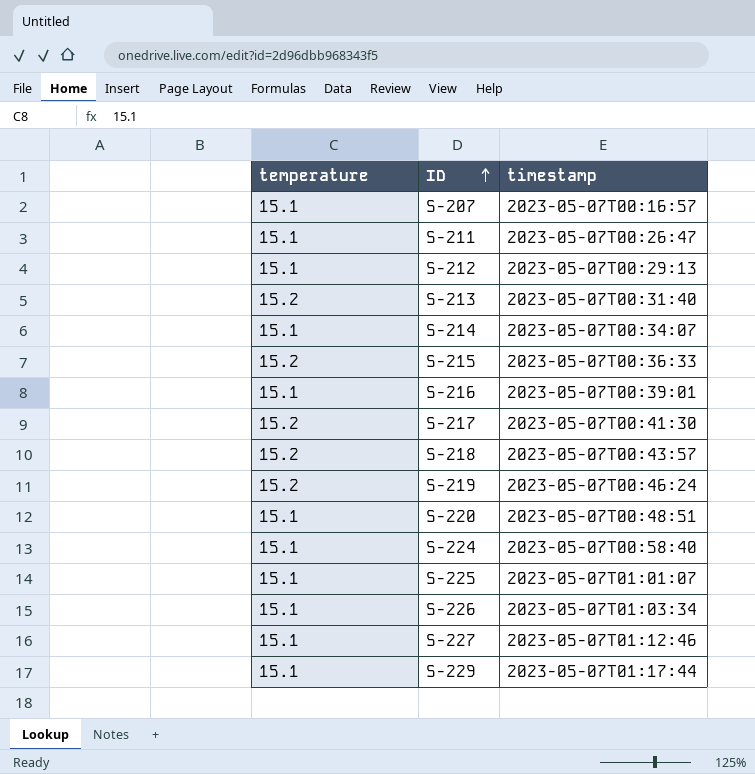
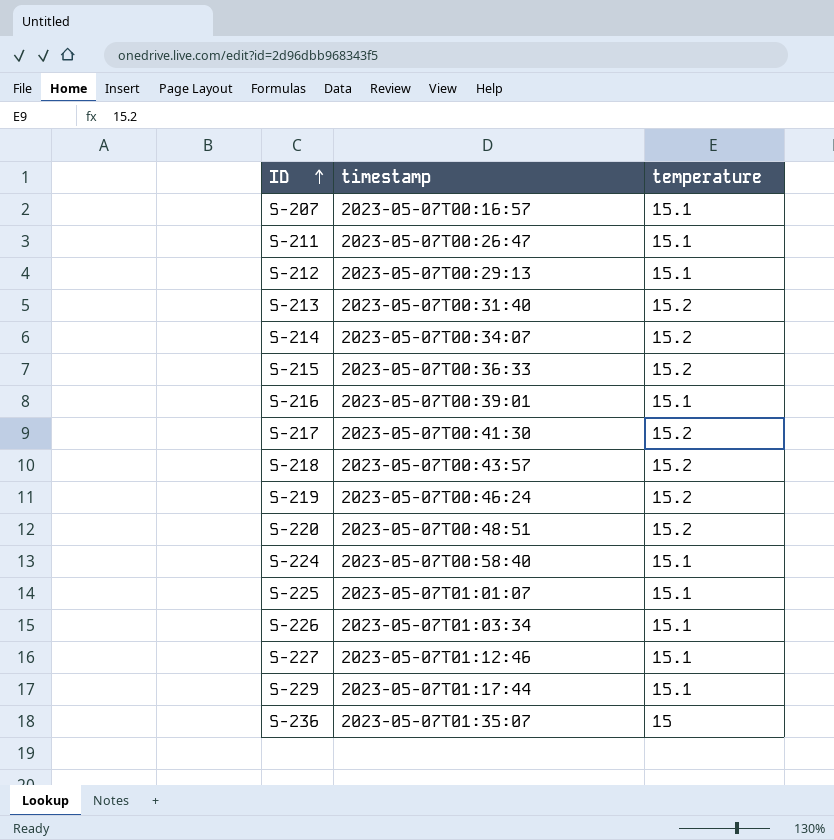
column temperature | position: 1 -> 3
S-214 | temperature: 15.1 -> 15.2
S-220 | temperature: 15.1 -> 15.2
row S-236: none -> 2023-05-07T01:35:07 | 15

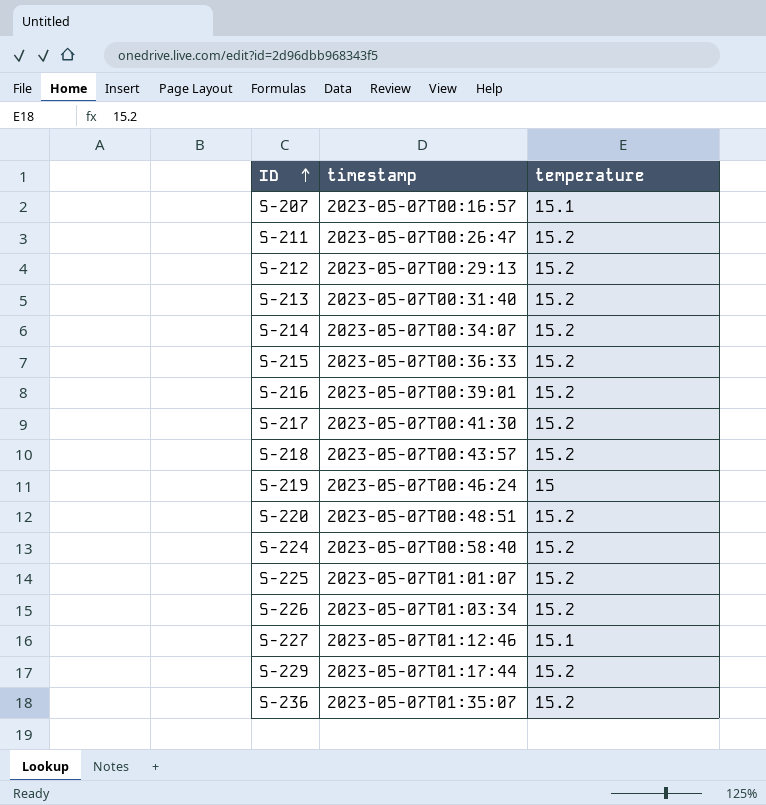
S-211 | temperature: 15.1 -> 15.2
S-212 | temperature: 15.1 -> 15.2
S-216 | temperature: 15.1 -> 15.2
S-219 | temperature: 15.2 -> 15
S-224 | temperature: 15.1 -> 15.2
S-225 | temperature: 15.1 -> 15.2
S-226 | temperature: 15.1 -> 15.2
S-229 | temperature: 15.1 -> 15.2
S-236 | temperature: 15 -> 15.2

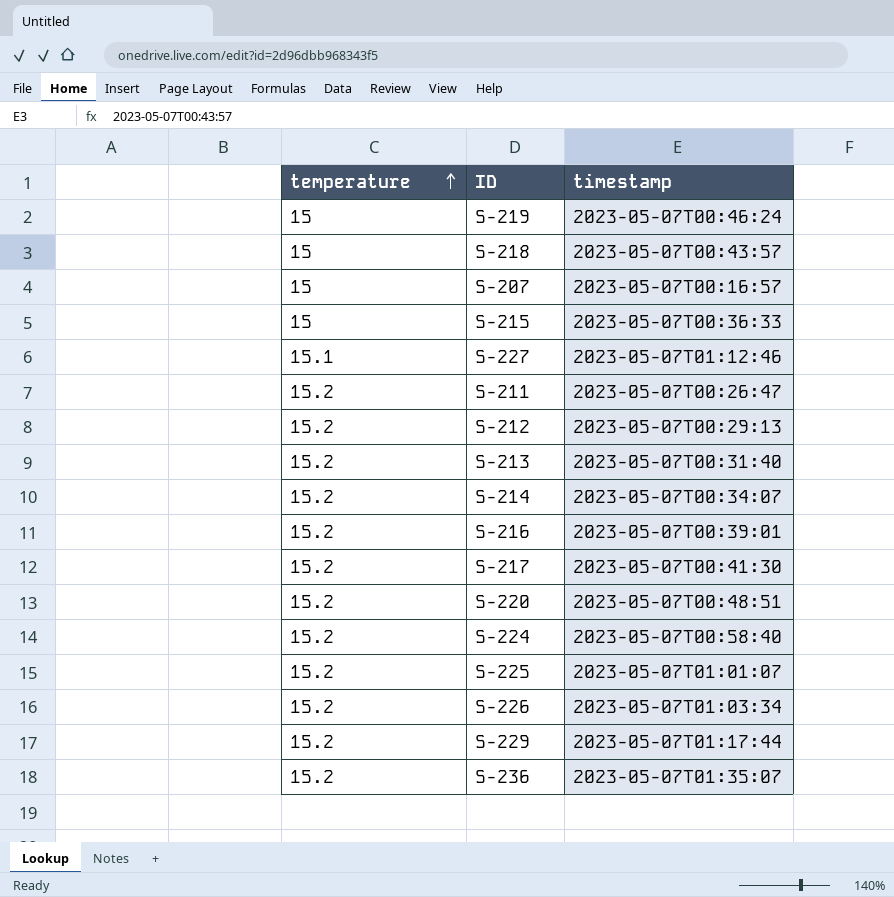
row order: ID ascending -> temperature ascending
column temperature | position: 3 -> 1
S-218 | temperature: 15.2 -> 15
S-207 | temperature: 15.1 -> 15
S-215 | temperature: 15.2 -> 15

